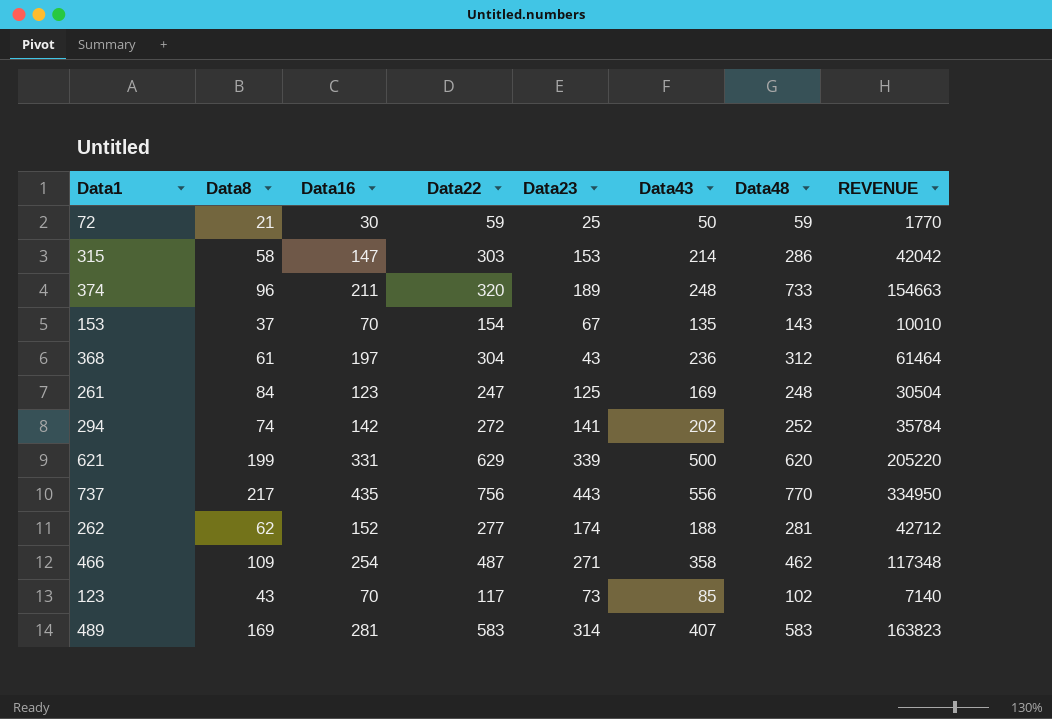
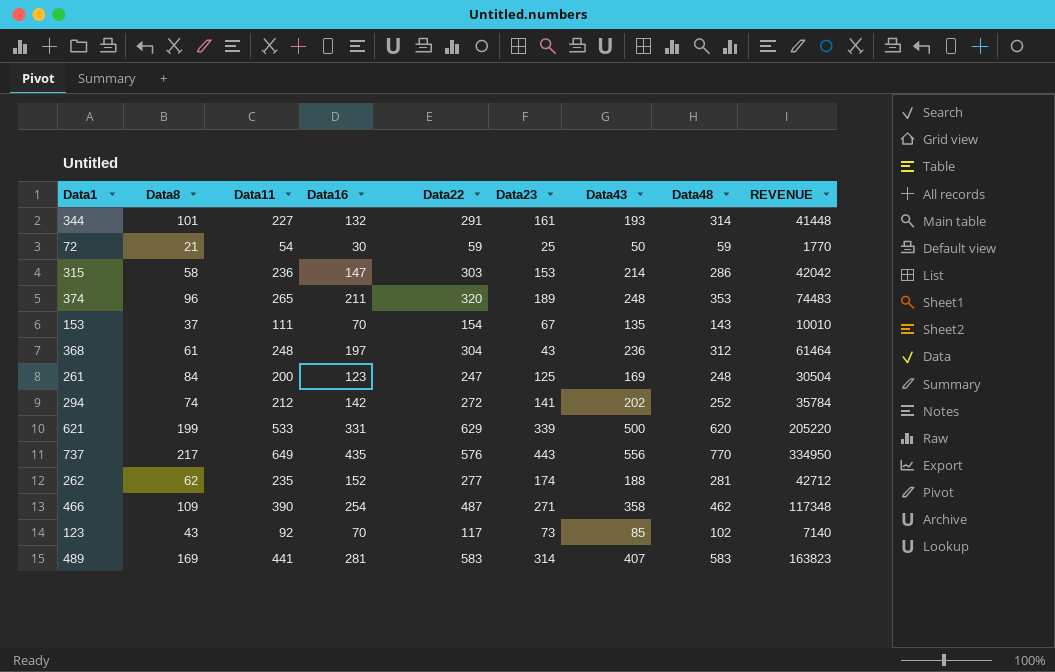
column Data11 | position: none -> 3
row 344: none -> 101 | 227 | 132 | 291 | 161 | 193 | 314 | 41448
374 | Data48: 733 -> 353
374 | REVENUE: 154663 -> 74483
737 | Data22: 756 -> 576

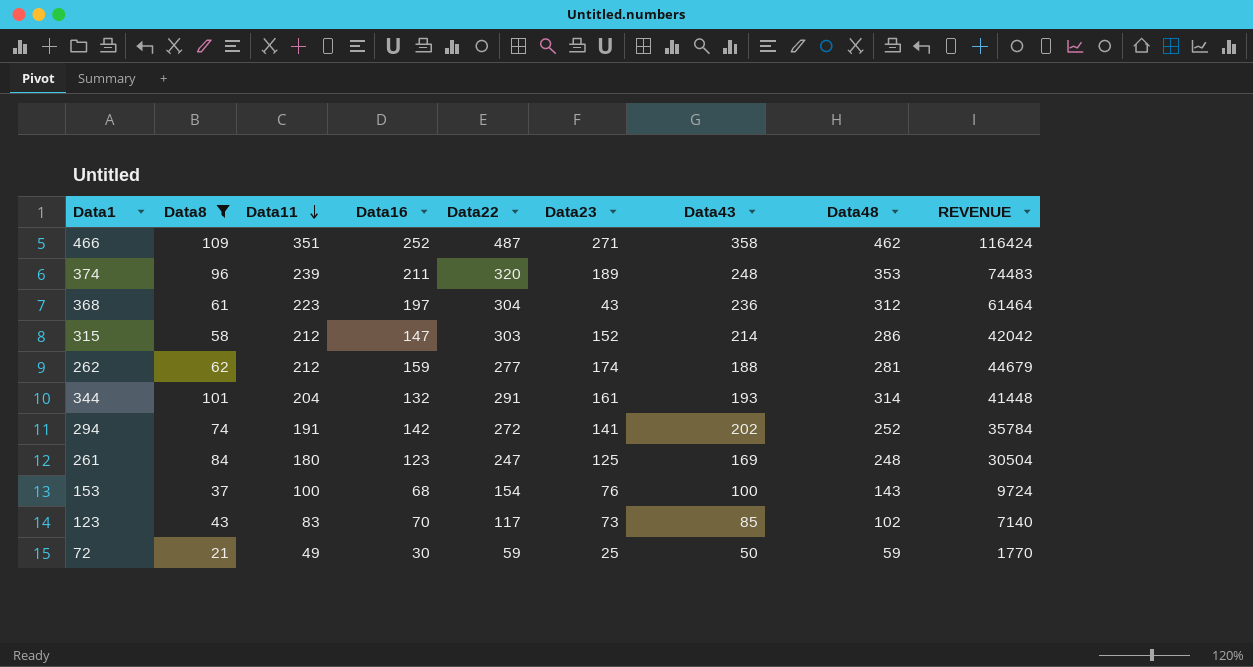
filter: none -> Data8 <= 109
row order: none -> Data11 descending
466 | Data11: 390 -> 351
466 | Data16: 254 -> 252
466 | REVENUE: 117348 -> 116424
374 | Data11: 265 -> 239
368 | Data11: 248 -> 223
315 | Data11: 236 -> 212
315 | Data23: 153 -> 152
262 | Data11: 235 -> 212
262 | Data16: 152 -> 159
262 | REVENUE: 42712 -> 44679
344 | Data11: 227 -> 204
294 | Data11: 212 -> 191
261 | Data11: 200 -> 180
153 | Data11: 111 -> 100
153 | Data16: 70 -> 68
153 | Data23: 67 -> 76
153 | Data43: 135 -> 100
153 | REVENUE: 10010 -> 9724
123 | Data11: 92 -> 83
72 | Data11: 54 -> 49

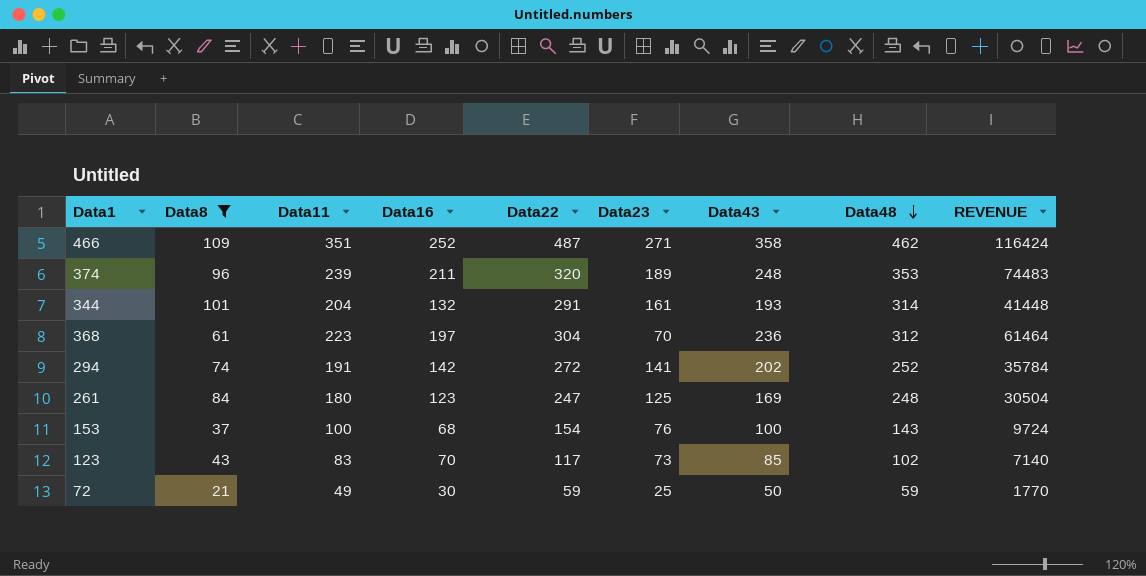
row order: Data11 descending -> Data48 descending
row 315: 58 | 212 | 147 | 303 | 152 | 214 | 286 | 42042 -> none
row 262: 62 | 212 | 159 | 277 | 174 | 188 | 281 | 44679 -> none
368 | Data23: 43 -> 70

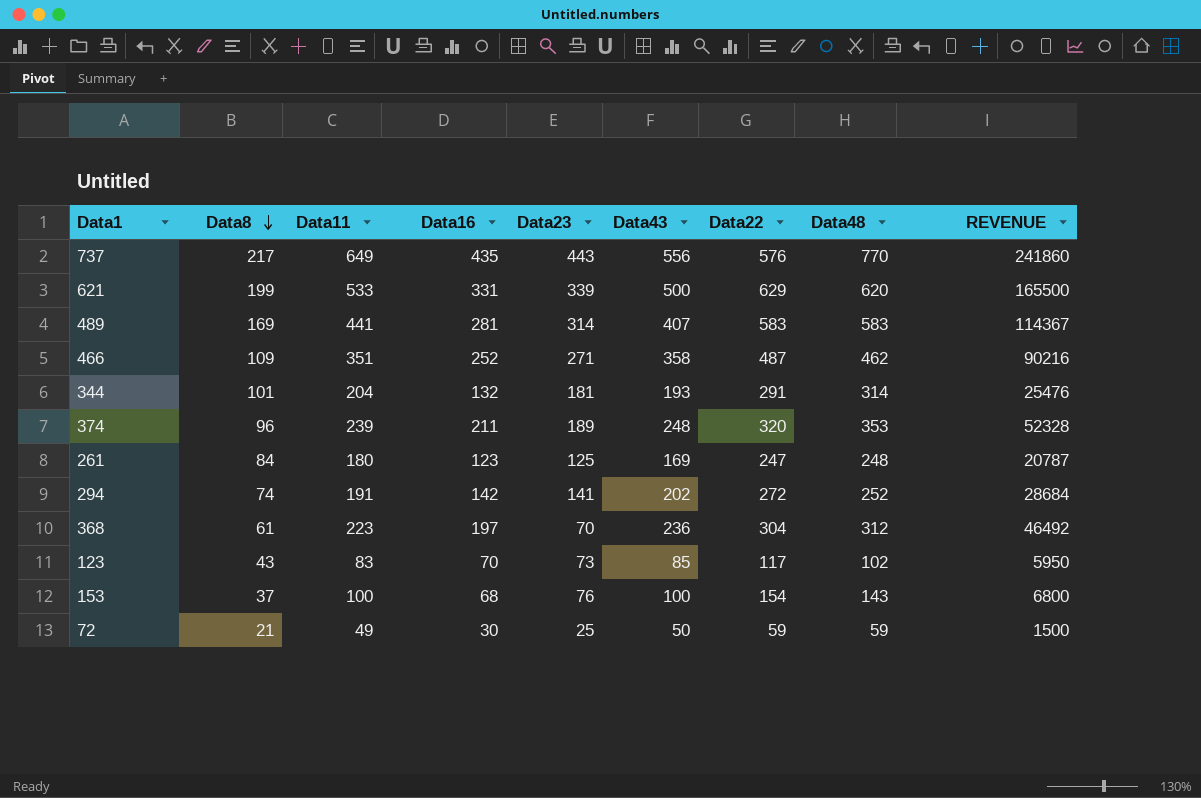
filter: Data8 <= 109 -> none
row order: Data48 descending -> Data8 descending
column Data22 | position: 5 -> 7
column REVENUE | formula: [Data16] * [Data48] -> [Data16] * [Data43]
344 | Data23: 161 -> 181

